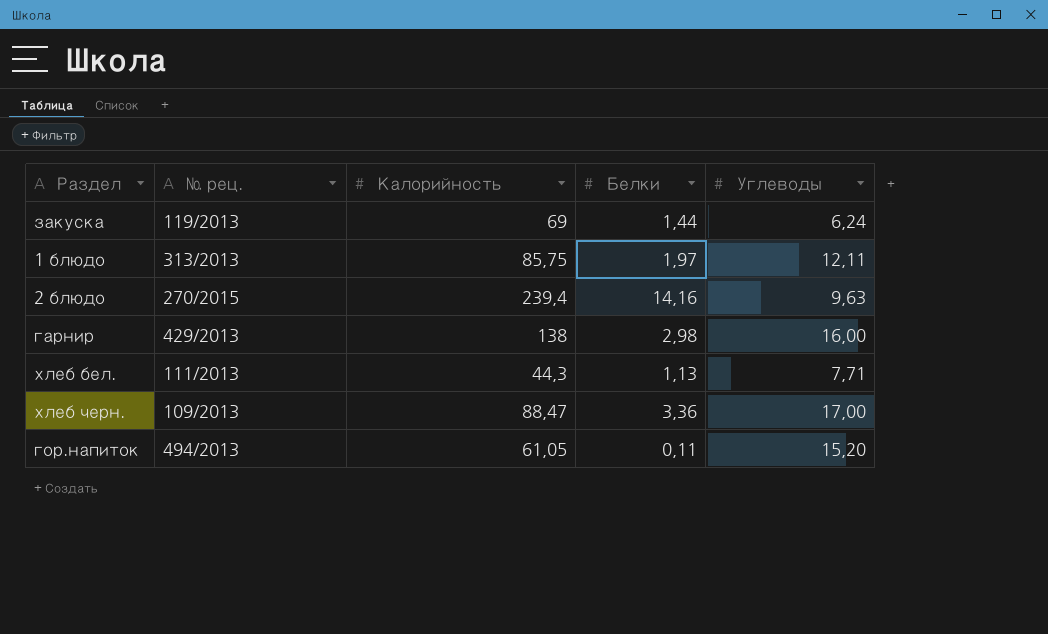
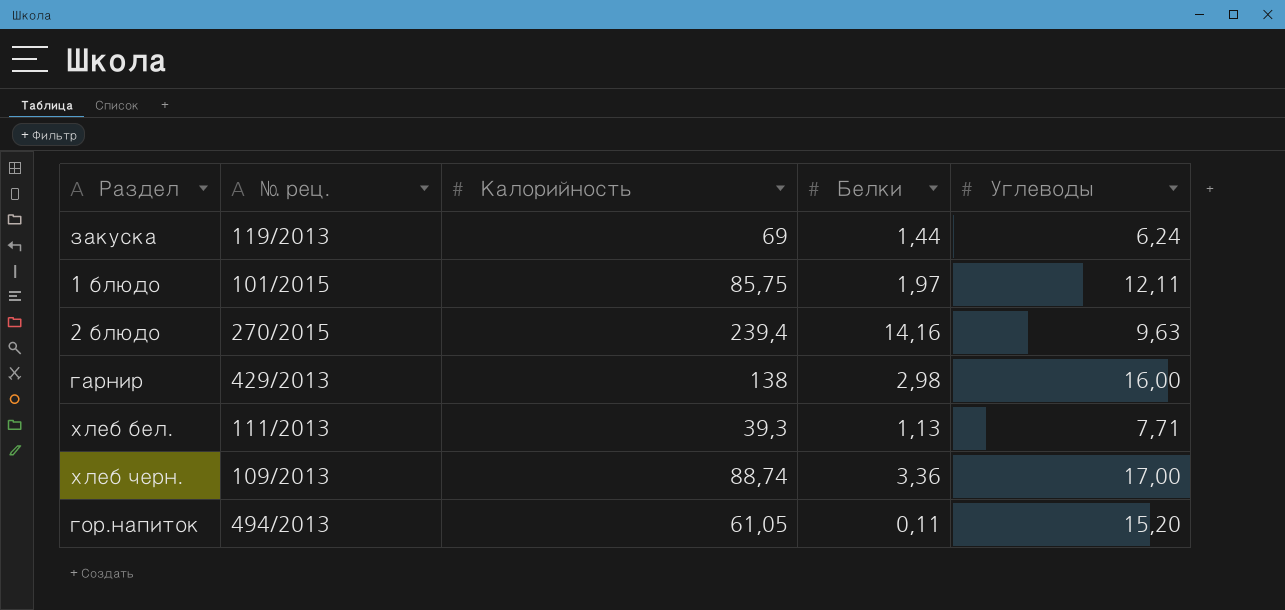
1 блюдо | № рец.: 313/2013 -> 101/2015
хлеб бел. | Калорийность: 44,3 -> 39,3
хлеб черн. | Калорийность: 88,47 -> 88,74

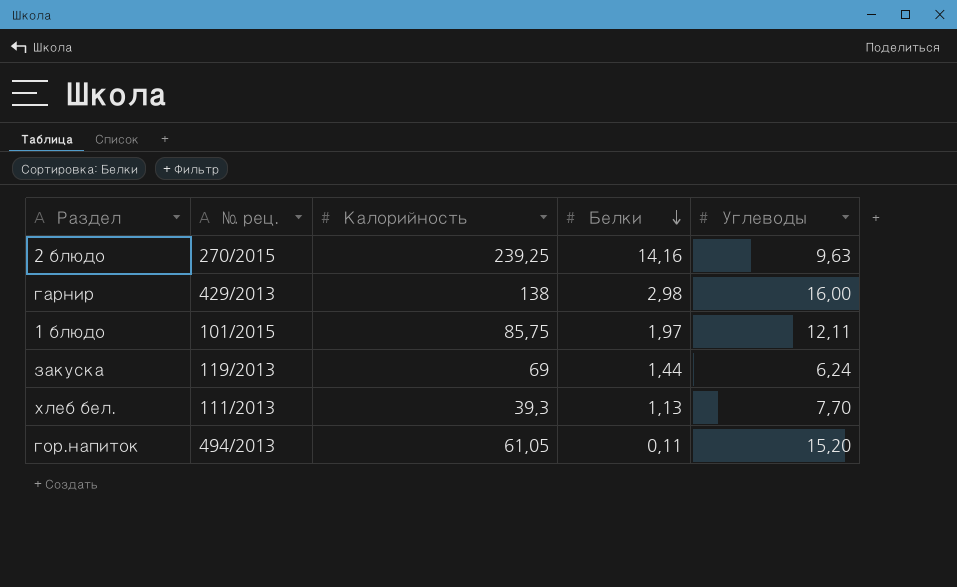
row order: none -> Белки descending
row хлеб черн.: 109/2013 | 88,74 | 3,36 | 17,00 -> none
2 блюдо | Калорийность: 239,4 -> 239,25
хлеб бел. | Углеводы: 7,71 -> 7,70

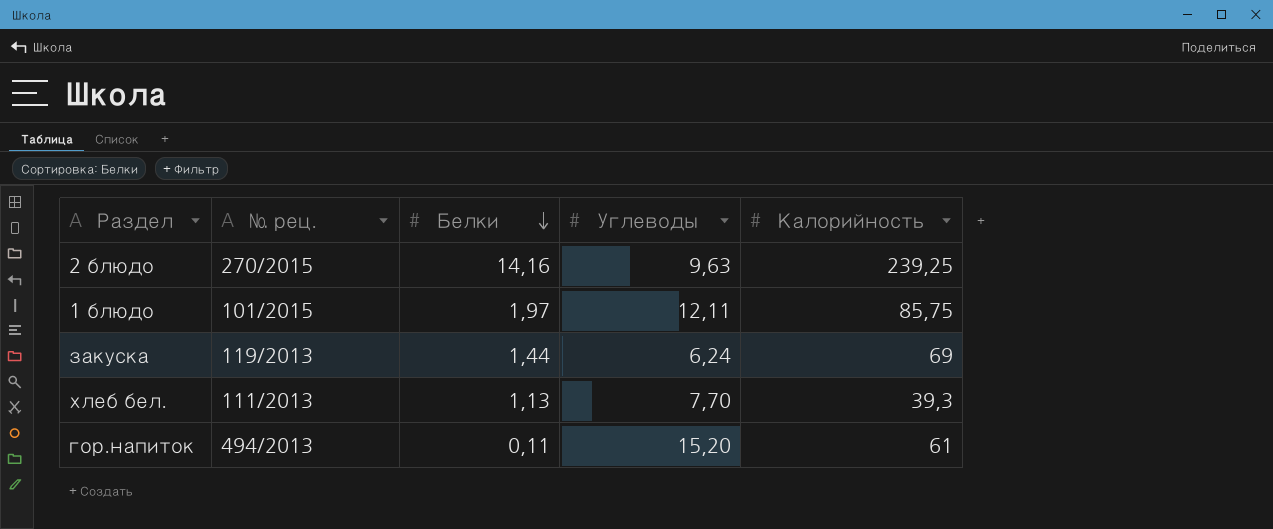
column Калорийность | position: 3 -> 5
row гарнир: 429/2013 | 138 | 2,98 | 16,00 -> none
гор.напиток | Калорийность: 61,05 -> 61

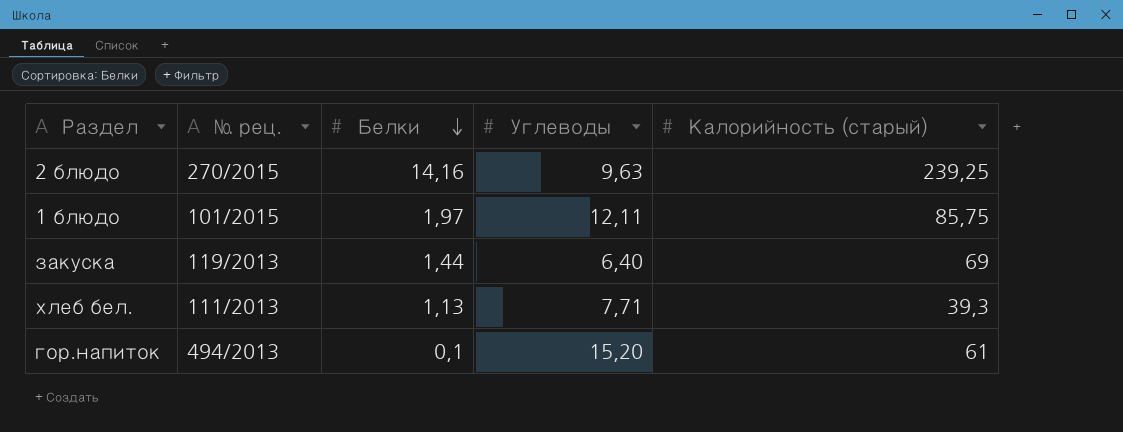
column name: Калорийность -> Калорийность (старый)
закуска | Углеводы: 6,24 -> 6,40
хлеб бел. | Углеводы: 7,70 -> 7,71
гор.напиток | Белки: 0,11 -> 0,1

